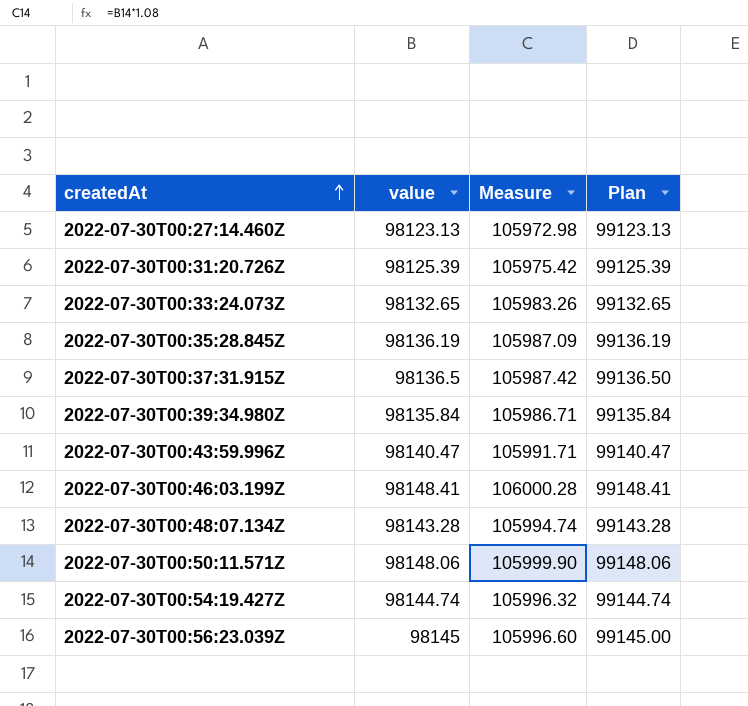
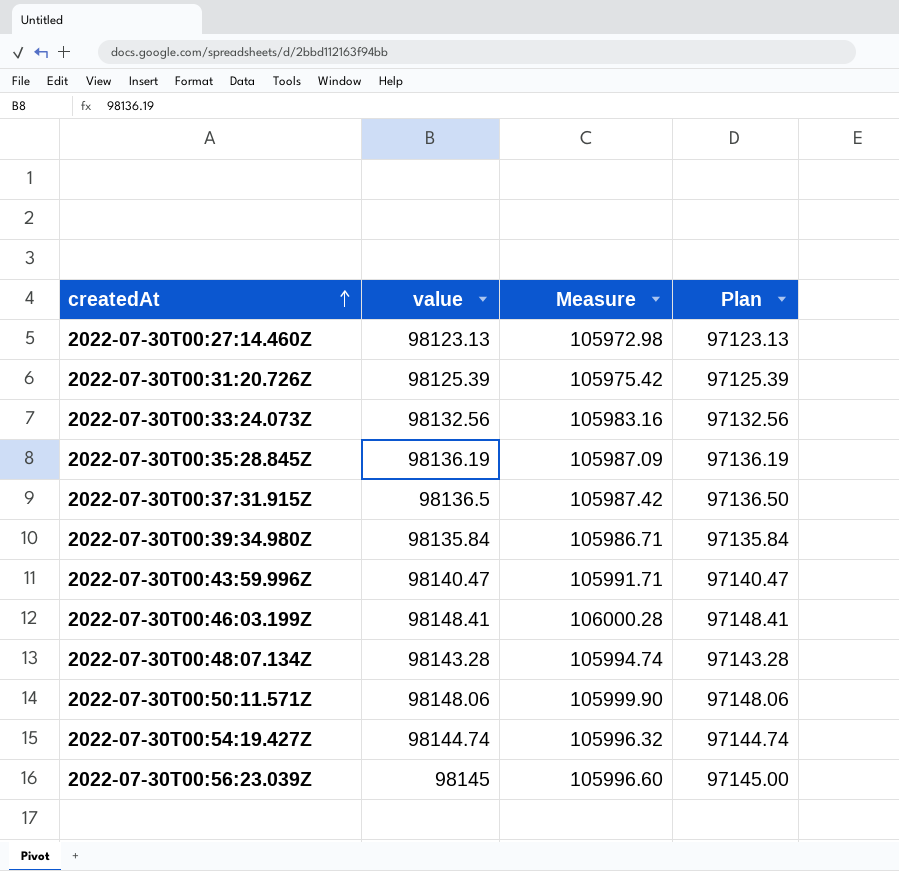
column Plan | formula: [value] + 1000 -> [value] - 1000
2022-07-30T00:33:24.073Z | value: 98132.65 -> 98132.56
2022-07-30T00:33:24.073Z | Measure: 105983.26 -> 105983.16

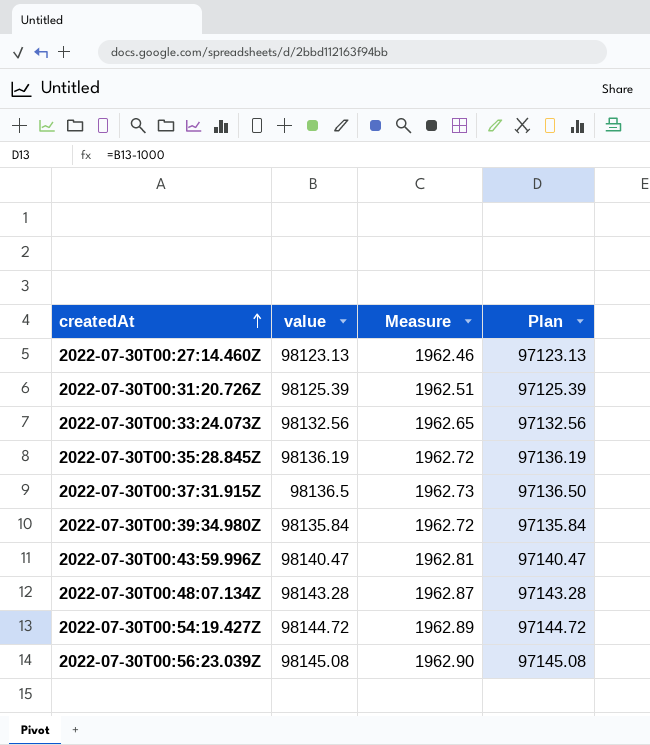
column Measure | formula: [value] * 1.08 -> [value] * 0.02
row 2022-07-30T00:46:03.199Z: 98148.41 | 106000.28 | 97148.41 -> none
row 2022-07-30T00:50:11.571Z: 98148.06 | 105999.90 | 97148.06 -> none
2022-07-30T00:54:19.427Z | value: 98144.74 -> 98144.72
2022-07-30T00:54:19.427Z | Plan: 97144.74 -> 97144.72
2022-07-30T00:56:23.039Z | value: 98145 -> 98145.08
2022-07-30T00:56:23.039Z | Plan: 97145.00 -> 97145.08

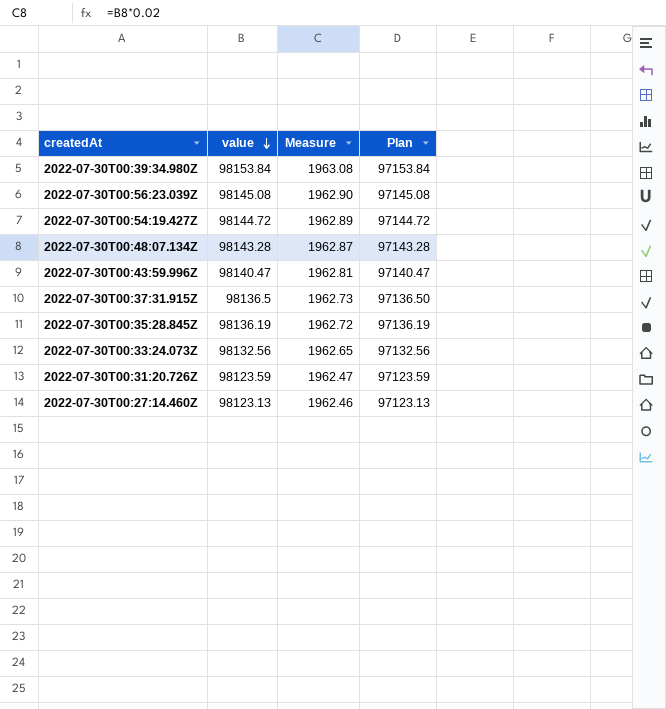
row order: createdAt ascending -> value descending
2022-07-30T00:39:34.980Z | value: 98135.84 -> 98153.84
2022-07-30T00:39:34.980Z | Measure: 1962.72 -> 1963.08
2022-07-30T00:39:34.980Z | Plan: 97135.84 -> 97153.84
2022-07-30T00:31:20.726Z | value: 98125.39 -> 98123.59
2022-07-30T00:31:20.726Z | Measure: 1962.51 -> 1962.47
2022-07-30T00:31:20.726Z | Plan: 97125.39 -> 97123.59

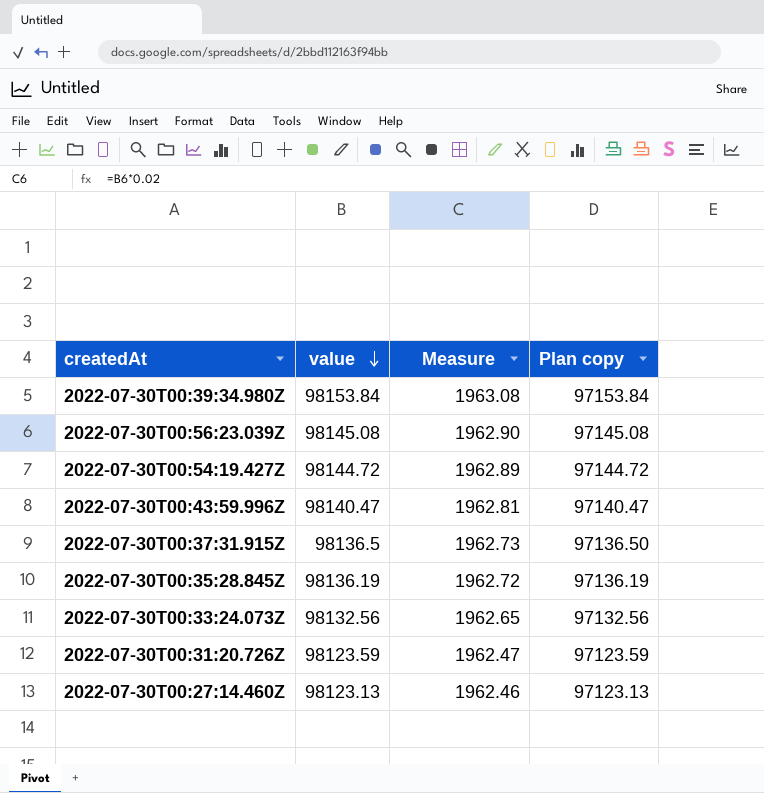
column name: Plan -> Plan copy
row 2022-07-30T00:48:07.134Z: 98143.28 | 1962.87 | 97143.28 -> none

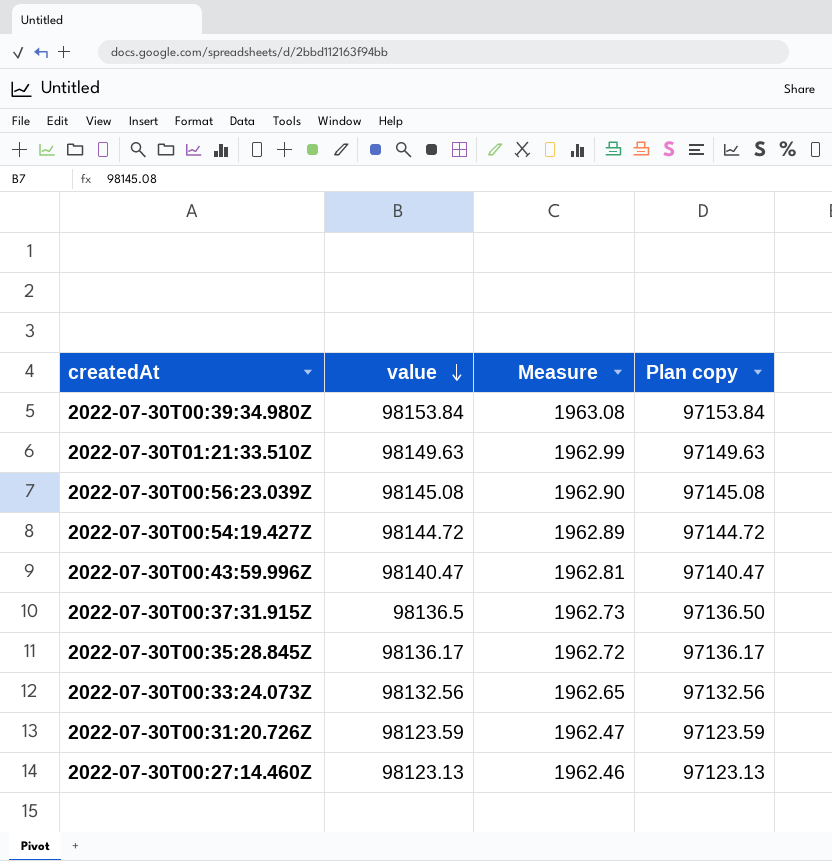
row 2022-07-30T01:21:33.510Z: none -> 98149.63 | 1962.99 | 97149.63
2022-07-30T00:35:28.845Z | value: 98136.19 -> 98136.17
2022-07-30T00:35:28.845Z | Plan copy: 97136.19 -> 97136.17

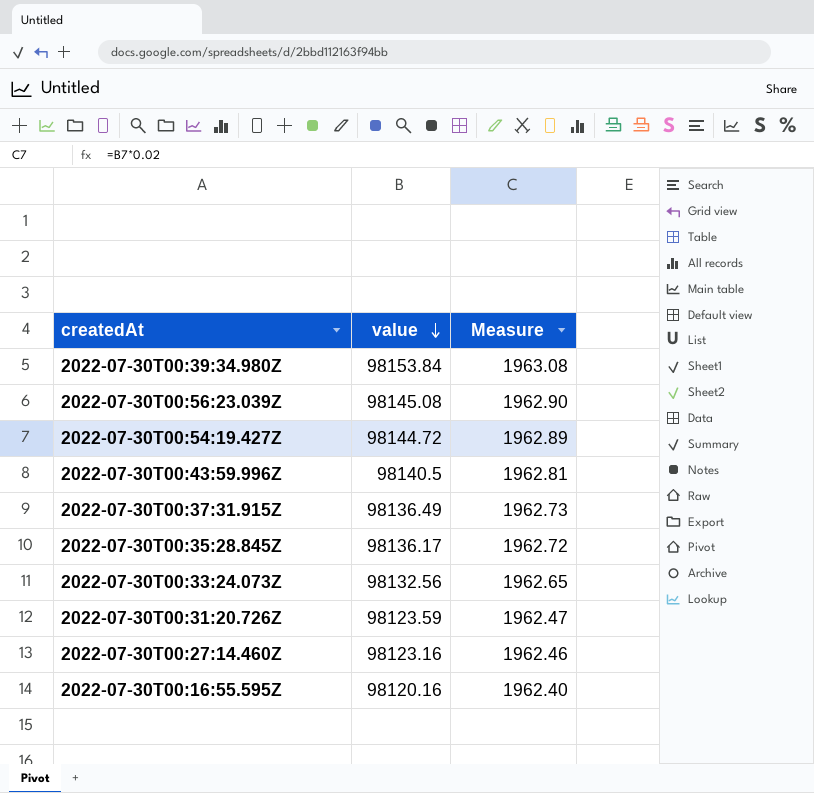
column Plan copy | formula: [value] - 1000 -> none
row 2022-07-30T01:21:33.510Z: 98149.63 | 1962.99 | 97149.63 -> none
2022-07-30T00:43:59.996Z | value: 98140.47 -> 98140.5
2022-07-30T00:37:31.915Z | value: 98136.5 -> 98136.49
2022-07-30T00:27:14.460Z | value: 98123.13 -> 98123.16
row 2022-07-30T00:16:55.595Z: none -> 98120.16 | 1962.40

